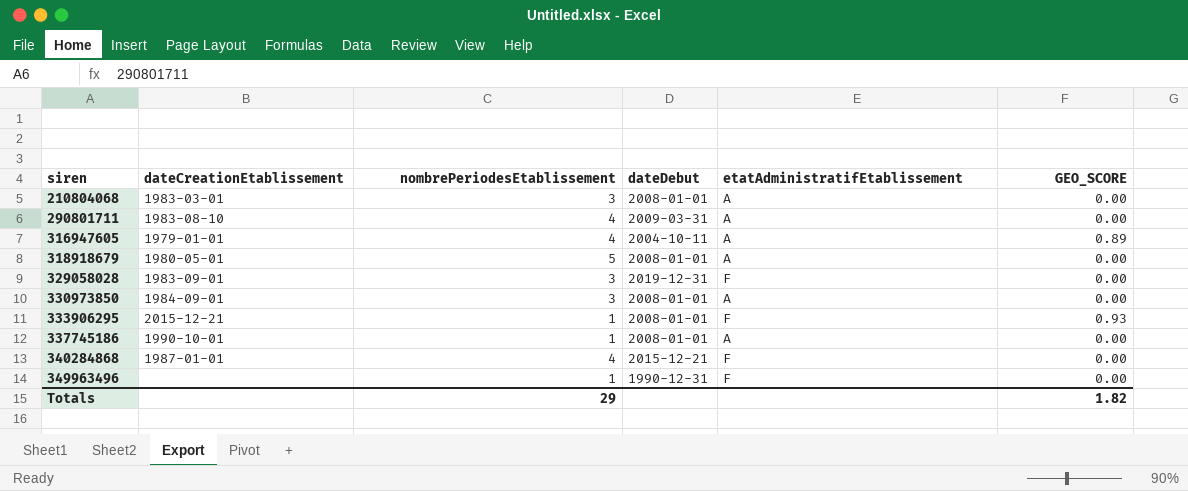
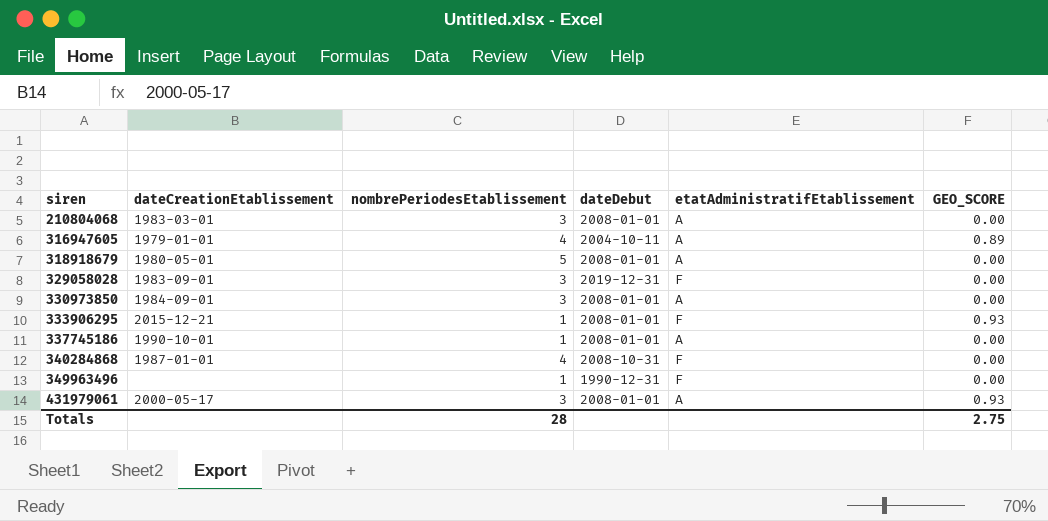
row 290801711: 1983-08-10 | 4 | 2009-03-31 | A | 0.00 -> none
340284868 | dateDebut: 2015-12-21 -> 2008-10-31
row 431979061: none -> 2000-05-17 | 3 | 2008-01-01 | A | 0.93
Totals | nombrePeriodesEtablissement: 29 -> 28
Totals | GEO_SCORE: 1.82 -> 2.75

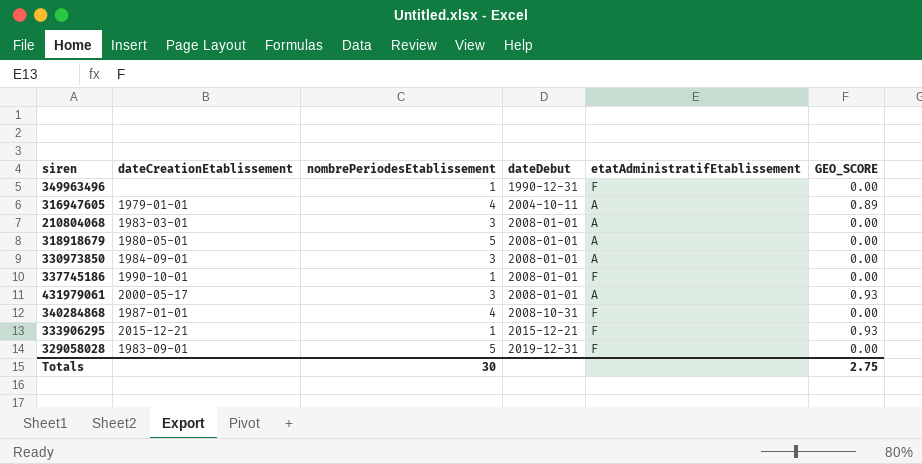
row order: siren ascending -> dateDebut ascending
337745186 | etatAdministratifEtablissement: A -> F
333906295 | dateDebut: 2008-01-01 -> 2015-12-21
329058028 | nombrePeriodesEtablissement: 3 -> 5
Totals | nombrePeriodesEtablissement: 28 -> 30

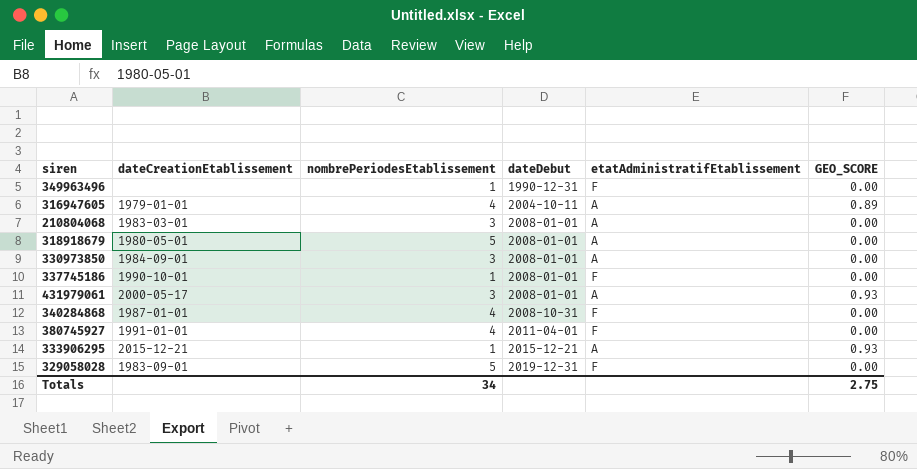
row 380745927: none -> 1991-01-01 | 4 | 2011-04-01 | F | 0.00
333906295 | etatAdministratifEtablissement: F -> A
Totals | nombrePeriodesEtablissement: 30 -> 34

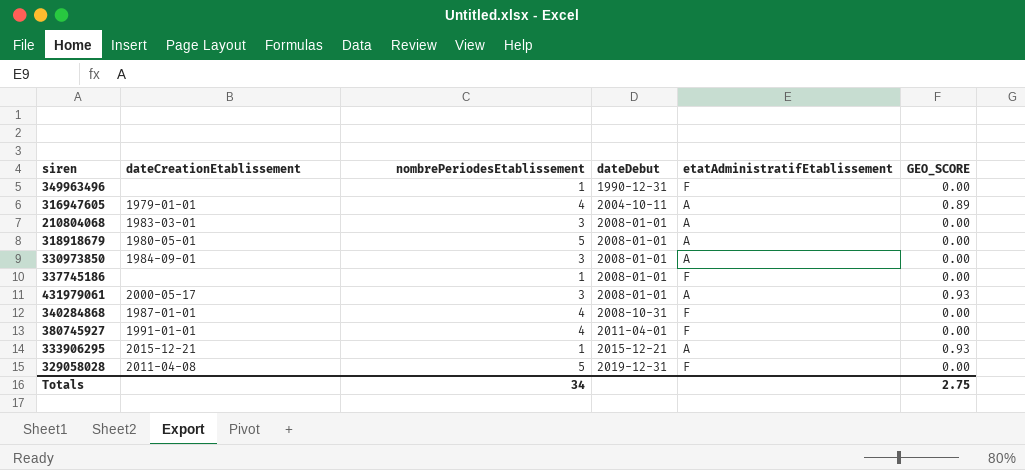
337745186 | dateCreationEtablissement: 1990-10-01 -> none
329058028 | dateCreationEtablissement: 1983-09-01 -> 2011-04-08

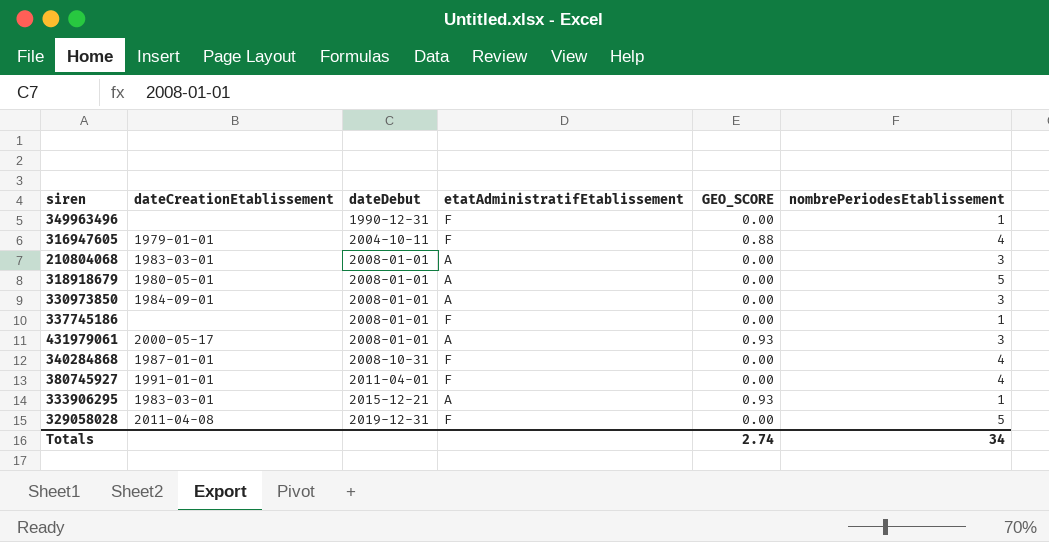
column nombrePeriodesEtablissement | position: 3 -> 6
316947605 | etatAdministratifEtablissement: A -> F
316947605 | GEO_SCORE: 0.89 -> 0.88
333906295 | dateCreationEtablissement: 2015-12-21 -> 1983-03-01
Totals | GEO_SCORE: 2.75 -> 2.74

